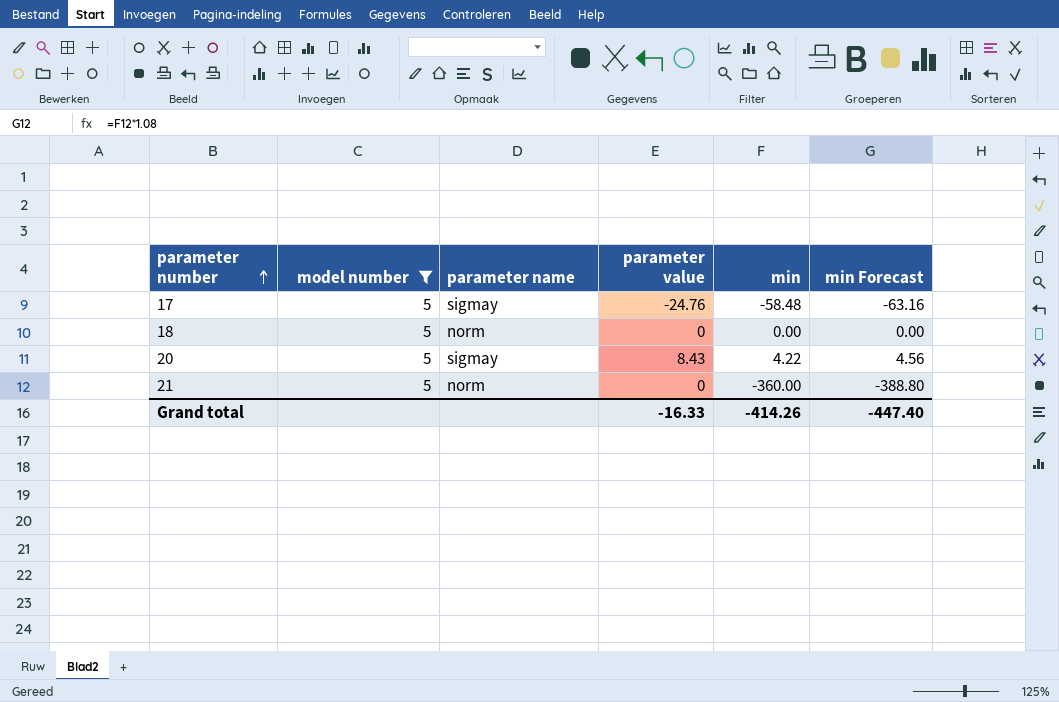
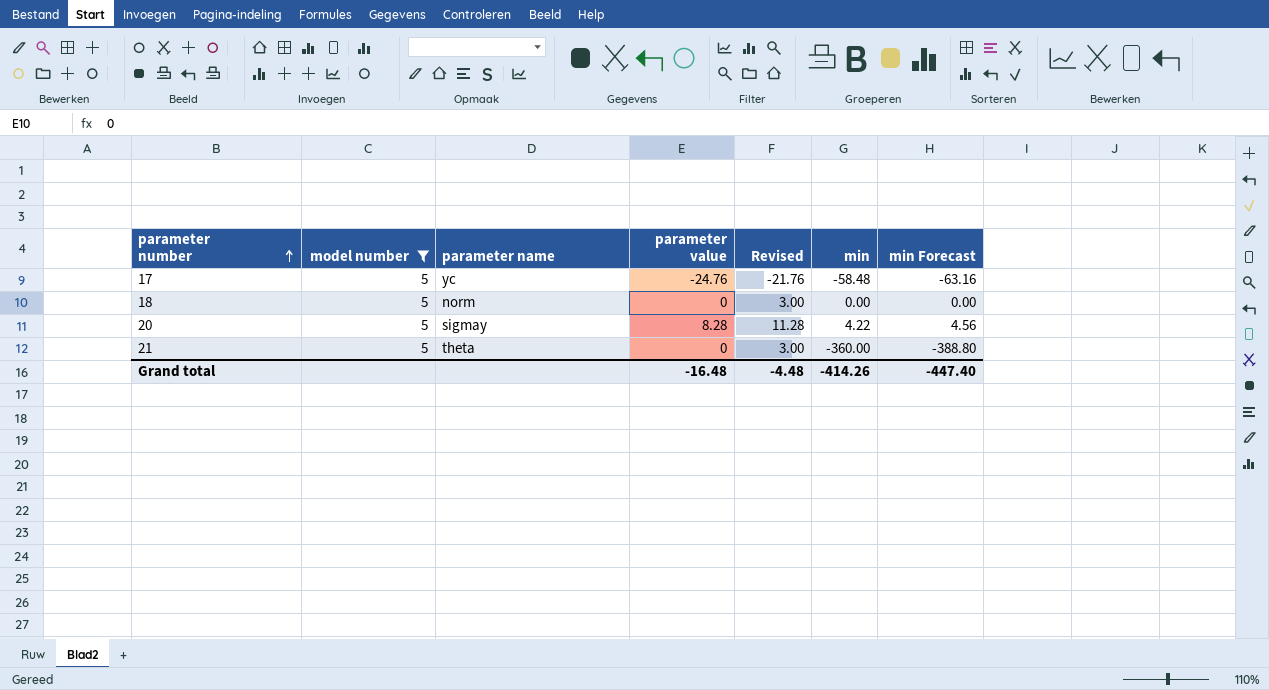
column Revised | formula: none -> [parameter value] + 3
17 | parameter name: sigmay -> yc
20 | parameter value: 8.43 -> 8.28
21 | parameter name: norm -> theta
Grand total | parameter value: -16.33 -> -16.48

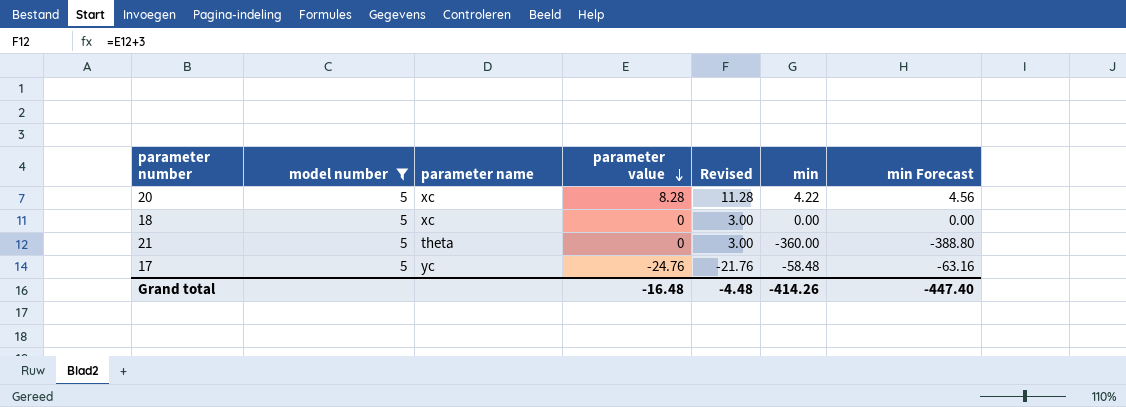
row order: parameter number ascending -> parameter value descending
20 | parameter name: sigmay -> xc
18 | parameter name: norm -> xc

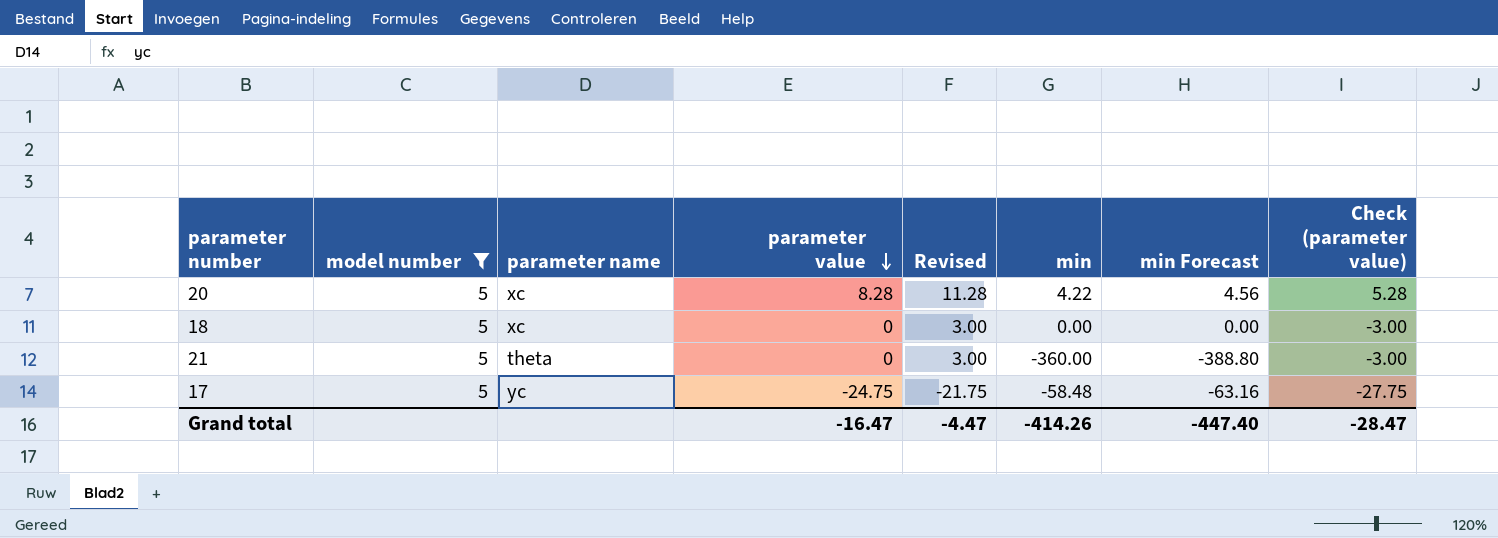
column Check (parameter value) | formula: none -> [parameter value] - 3
17 | parameter value: -24.76 -> -24.75
17 | Revised: -21.76 -> -21.75
Grand total | parameter value: -16.48 -> -16.47
Grand total | Revised: -4.48 -> -4.47

